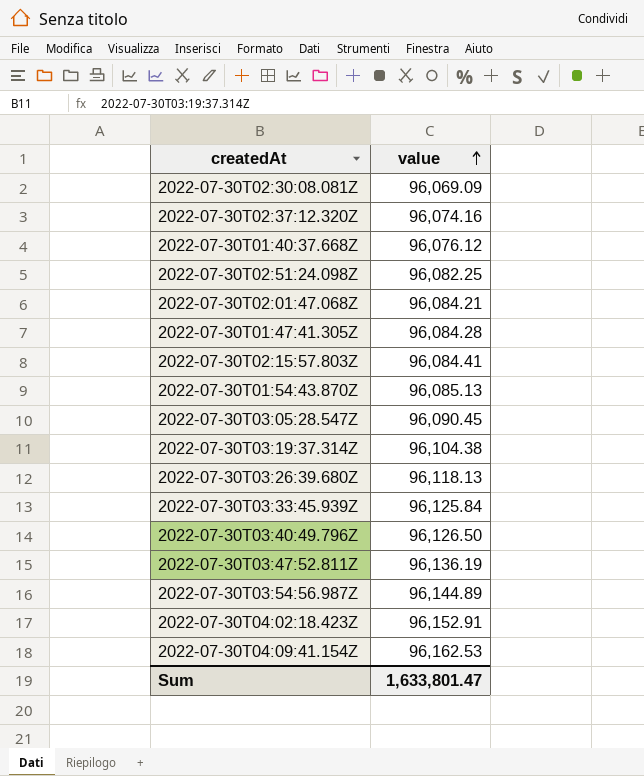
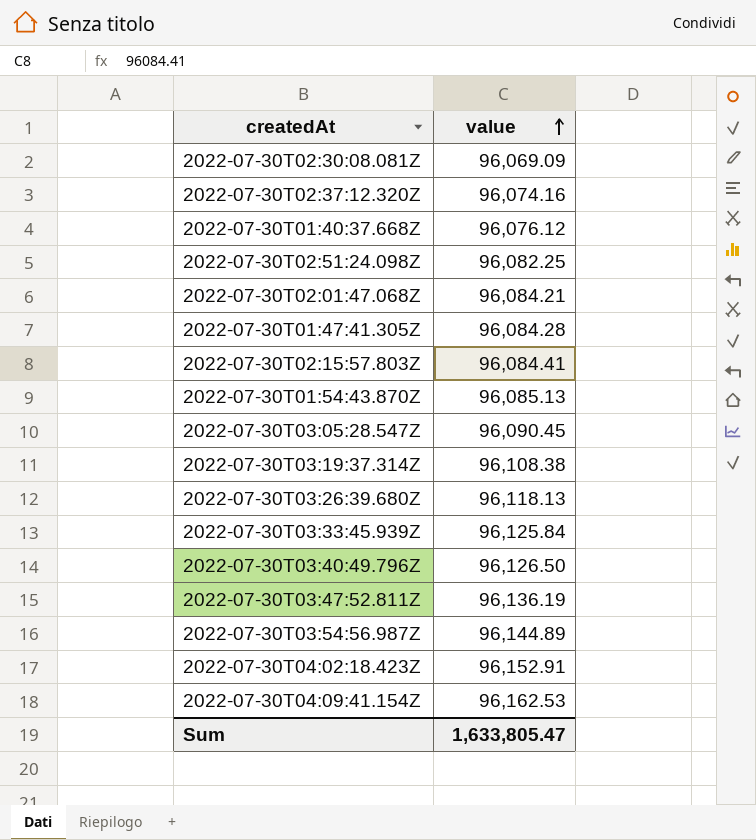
2022-07-30T03:19:37.314Z | value: 96,104.38 -> 96,108.38
Sum | value: 1,633,801.47 -> 1,633,805.47

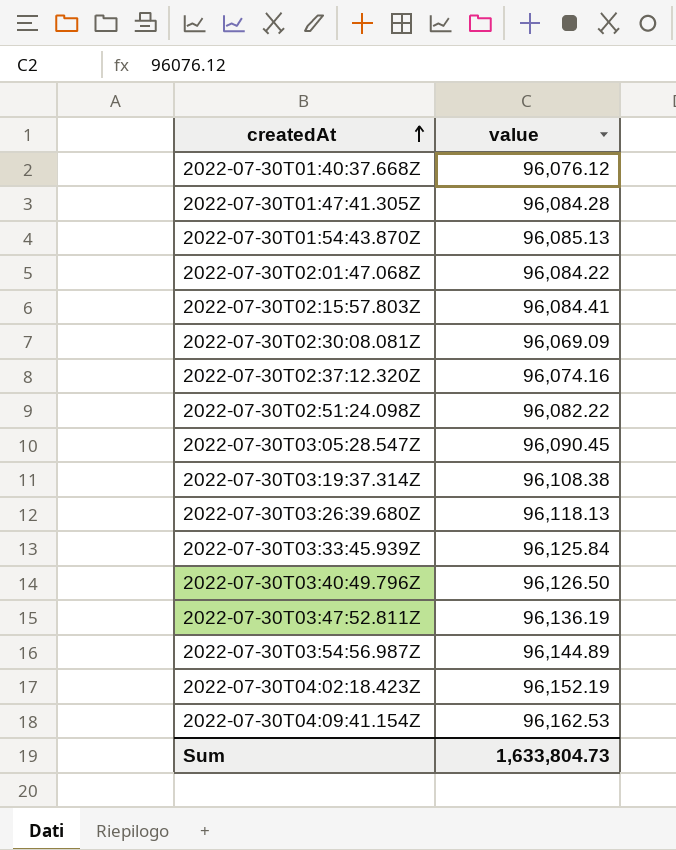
row order: value ascending -> createdAt ascending
2022-07-30T02:01:47.068Z | value: 96,084.21 -> 96,084.22
2022-07-30T02:51:24.098Z | value: 96,082.25 -> 96,082.22
2022-07-30T04:02:18.423Z | value: 96,152.91 -> 96,152.19
Sum | value: 1,633,805.47 -> 1,633,804.73

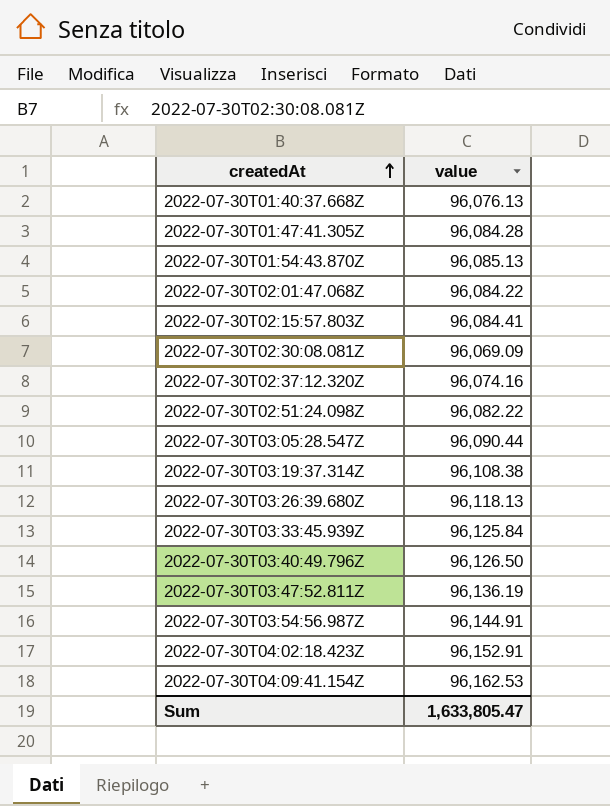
2022-07-30T01:40:37.668Z | value: 96,076.12 -> 96,076.13
2022-07-30T03:05:28.547Z | value: 96,090.45 -> 96,090.44
2022-07-30T03:54:56.987Z | value: 96,144.89 -> 96,144.91
2022-07-30T04:02:18.423Z | value: 96,152.19 -> 96,152.91
Sum | value: 1,633,804.73 -> 1,633,805.47

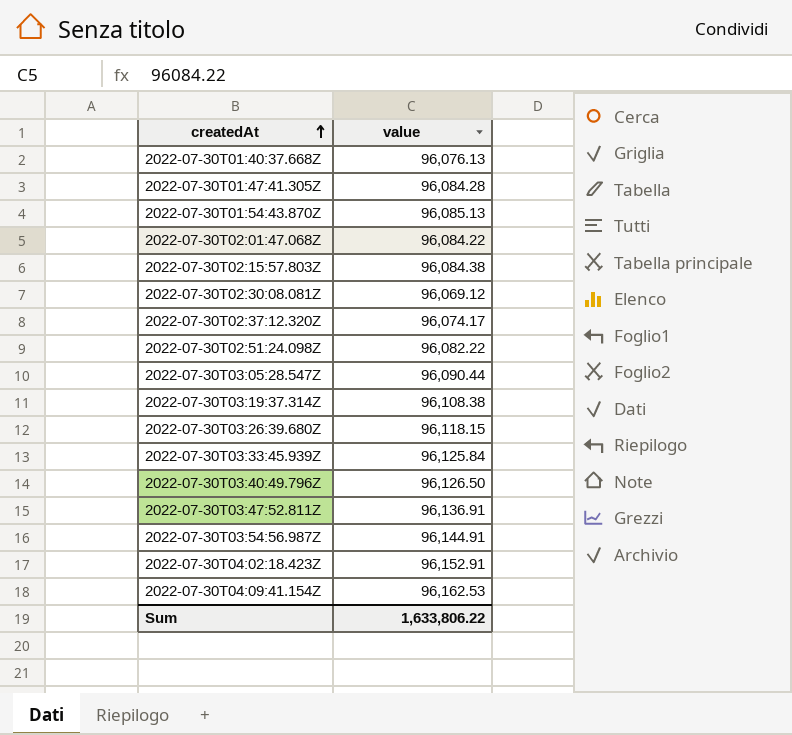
2022-07-30T02:15:57.803Z | value: 96,084.41 -> 96,084.38
2022-07-30T02:30:08.081Z | value: 96,069.09 -> 96,069.12
2022-07-30T02:37:12.320Z | value: 96,074.16 -> 96,074.17
2022-07-30T03:26:39.680Z | value: 96,118.13 -> 96,118.15
2022-07-30T03:47:52.811Z | value: 96,136.19 -> 96,136.91
Sum | value: 1,633,805.47 -> 1,633,806.22

